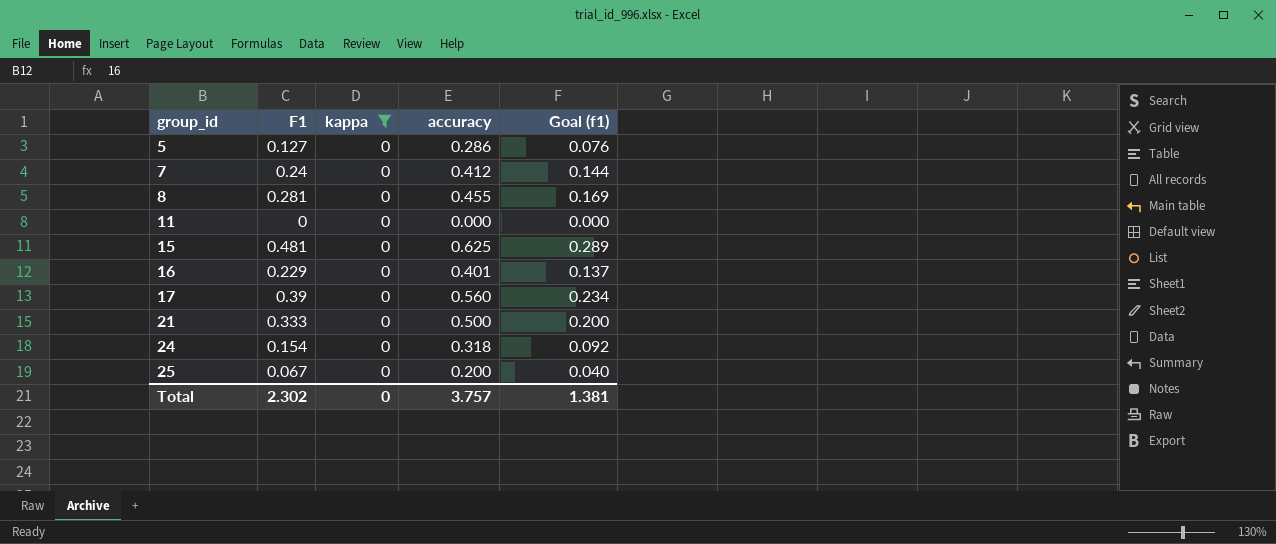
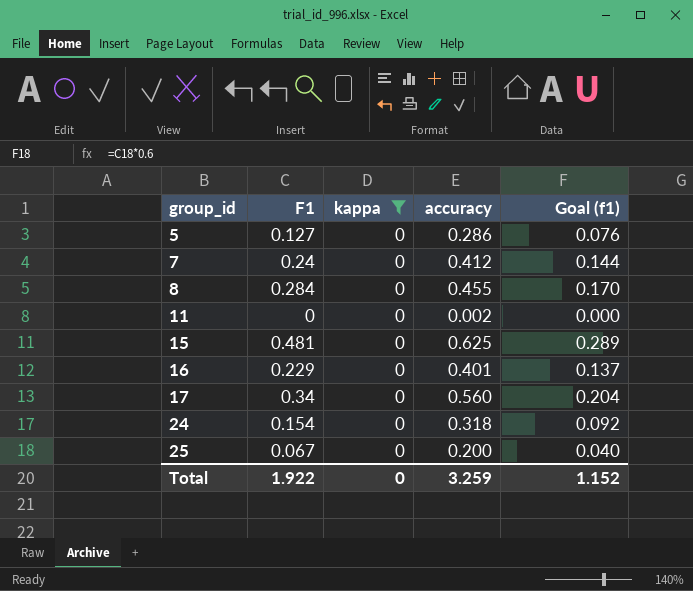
row 21: 0.333 | 0 | 0.500 | 0.200 -> none
8 | F1: 0.281 -> 0.284
8 | Goal (f1): 0.169 -> 0.170
11 | accuracy: 0.000 -> 0.002
17 | F1: 0.39 -> 0.34
17 | Goal (f1): 0.234 -> 0.204
Total | F1: 2.302 -> 1.922
Total | accuracy: 3.757 -> 3.259
Total | Goal (f1): 1.381 -> 1.152

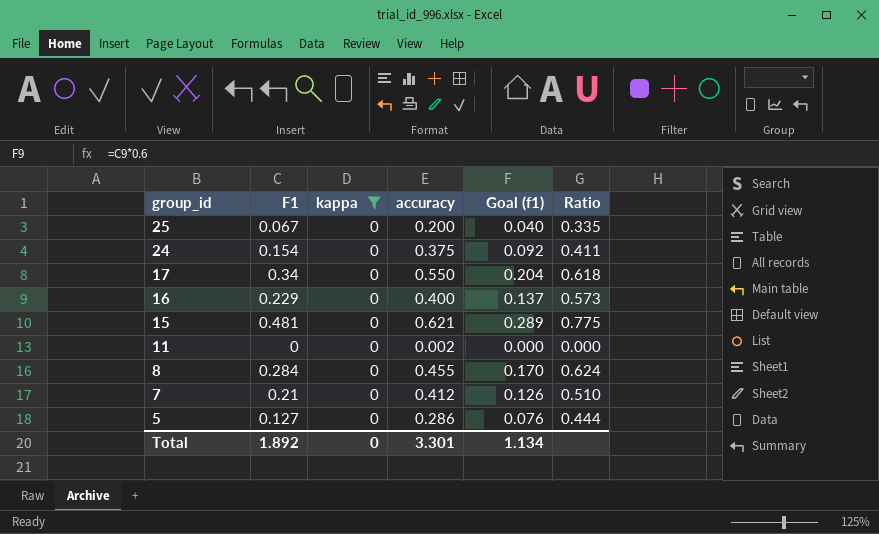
row order: group_id ascending -> group_id descending
column Ratio | formula: none -> [F1] / [accuracy]
24 | accuracy: 0.318 -> 0.375
17 | accuracy: 0.560 -> 0.550
16 | accuracy: 0.401 -> 0.400
15 | accuracy: 0.625 -> 0.621
7 | F1: 0.24 -> 0.21
7 | Goal (f1): 0.144 -> 0.126
Total | F1: 1.922 -> 1.892
Total | accuracy: 3.259 -> 3.301
Total | Goal (f1): 1.152 -> 1.134

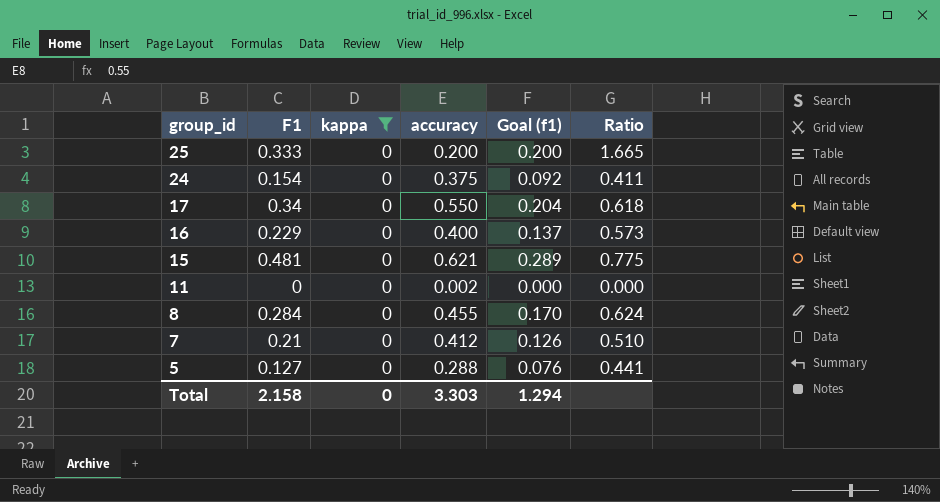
25 | F1: 0.067 -> 0.333
25 | Goal (f1): 0.040 -> 0.200
25 | Ratio: 0.335 -> 1.665
5 | accuracy: 0.286 -> 0.288
5 | Ratio: 0.444 -> 0.441
Total | F1: 1.892 -> 2.158
Total | accuracy: 3.301 -> 3.303
Total | Goal (f1): 1.134 -> 1.294

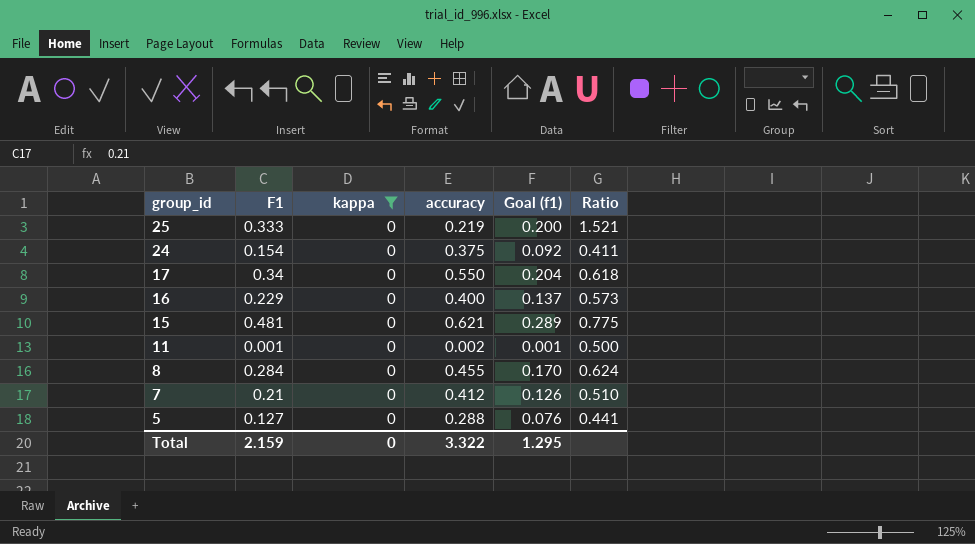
25 | accuracy: 0.200 -> 0.219
25 | Ratio: 1.665 -> 1.521
11 | F1: 0 -> 0.001
11 | Goal (f1): 0.000 -> 0.001
11 | Ratio: 0.000 -> 0.500
Total | F1: 2.158 -> 2.159
Total | accuracy: 3.303 -> 3.322
Total | Goal (f1): 1.294 -> 1.295

